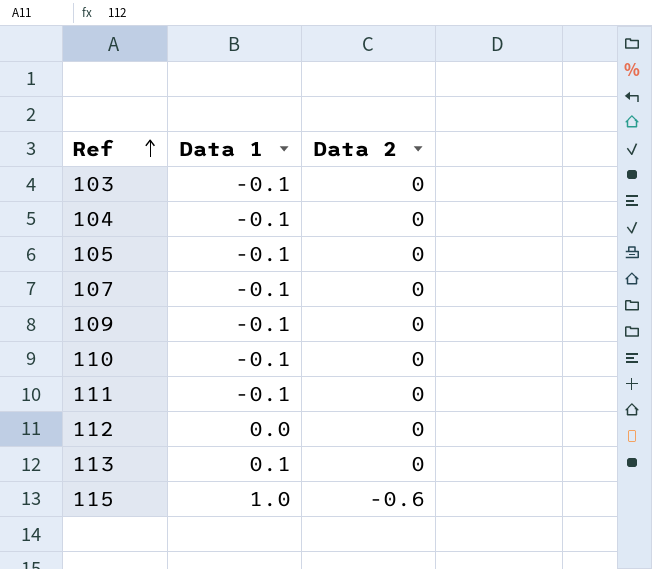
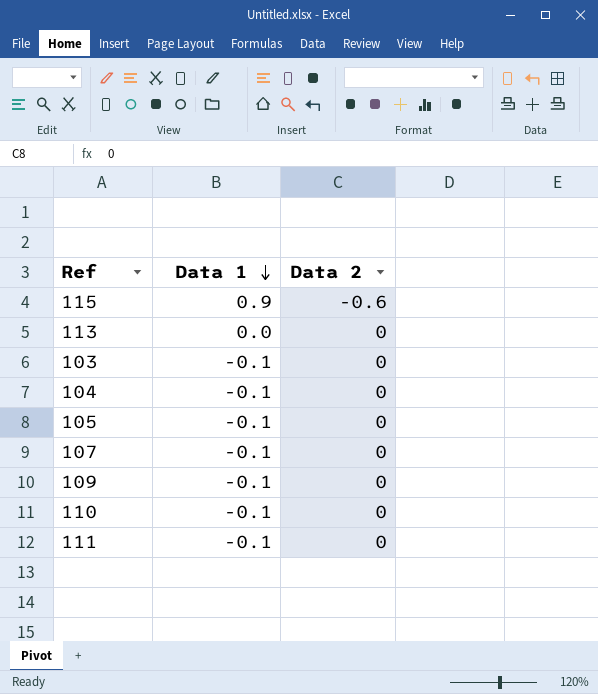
row order: Ref ascending -> Data 1 descending
row 112: 0.0 | 0 -> none
115 | Data 1: 1.0 -> 0.9
113 | Data 1: 0.1 -> 0.0

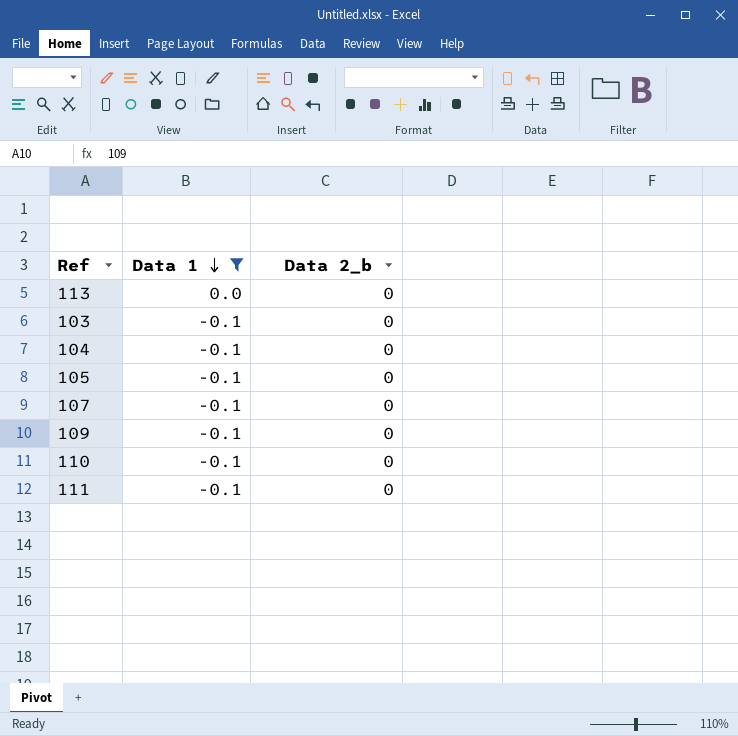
filter: none -> Data 1 != 0.9
column name: Data 2 -> Data 2_b

